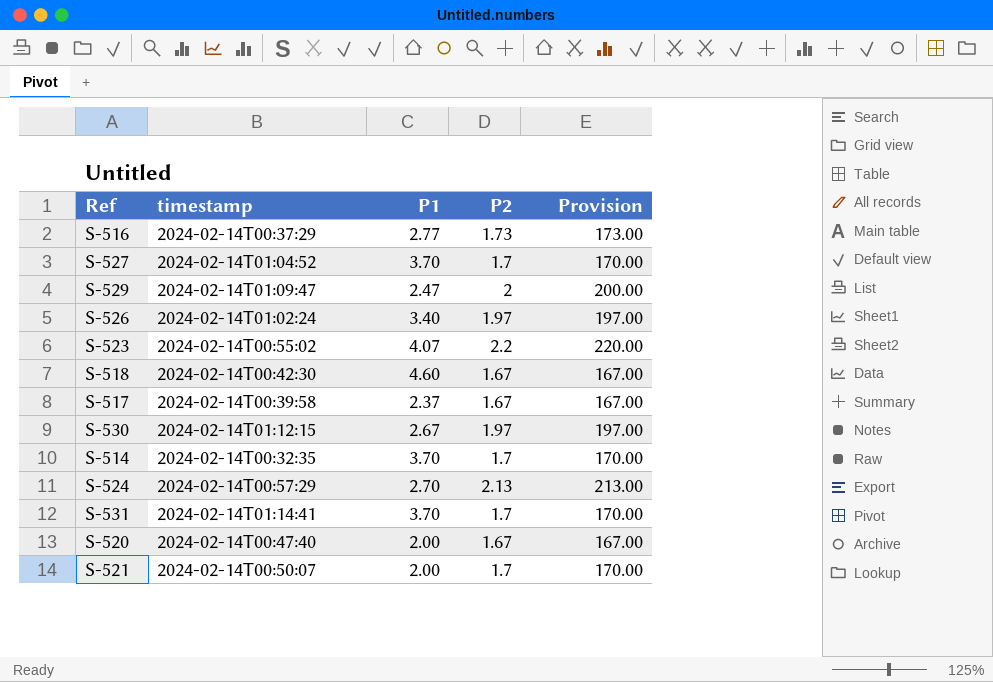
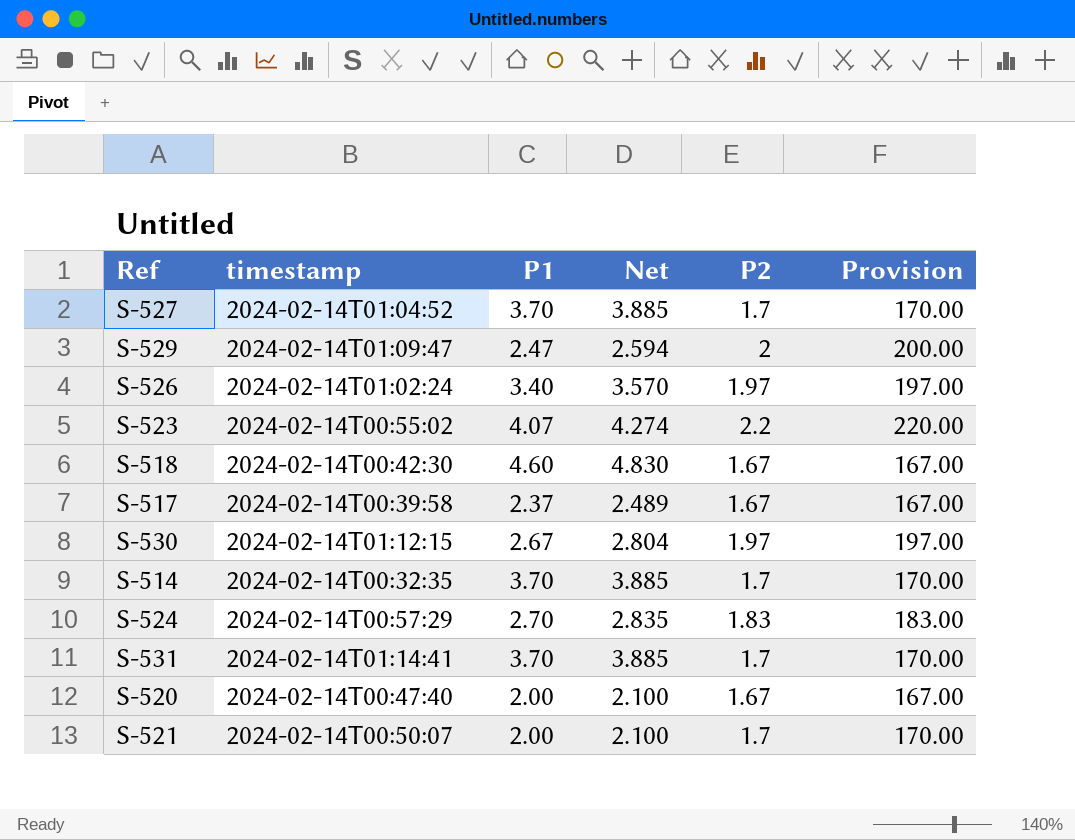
column Net | formula: none -> [P1] * 1.05
row S-516: 2024-02-14T00:37:29 | 2.77 | 1.73 | 173.00 -> none
S-524 | P2: 2.13 -> 1.83
S-524 | Provision: 213.00 -> 183.00

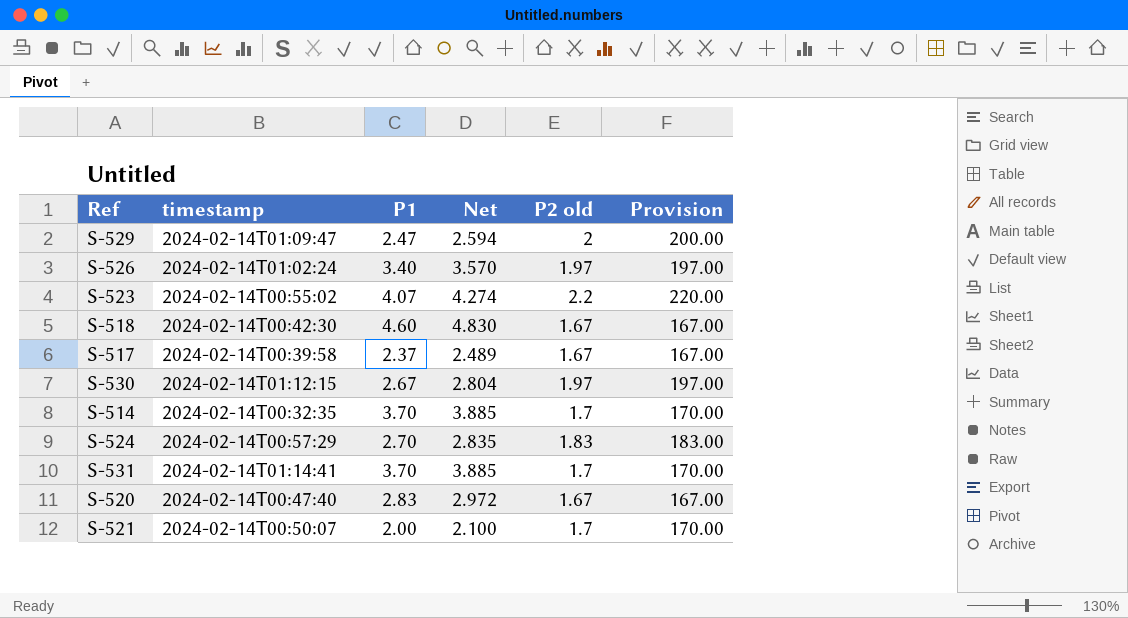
column name: P2 -> P2 old
row S-527: 2024-02-14T01:04:52 | 3.70 | 3.885 | 1.7 | 170.00 -> none
S-520 | P1: 2.00 -> 2.83
S-520 | Net: 2.100 -> 2.972

